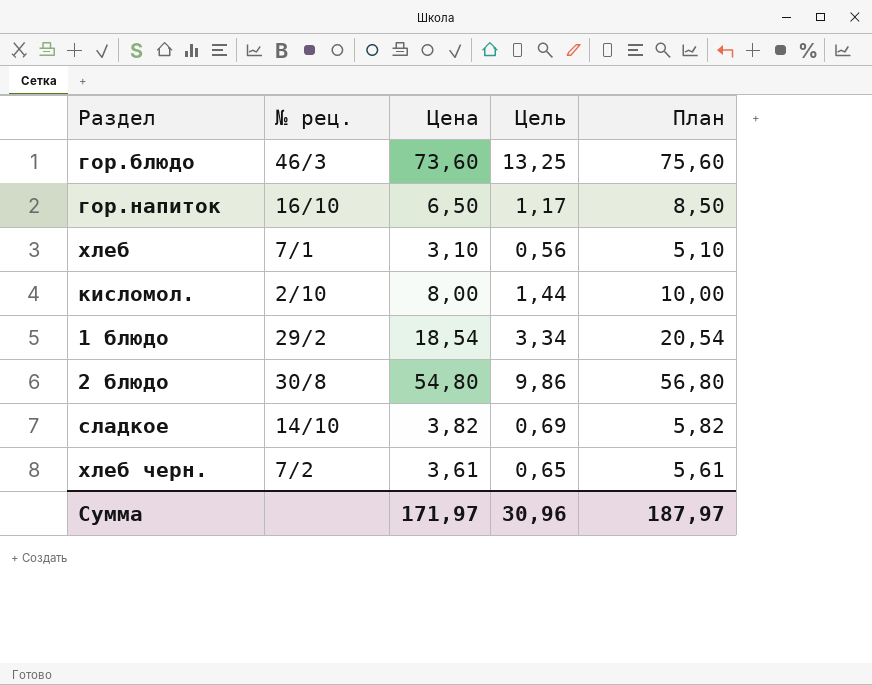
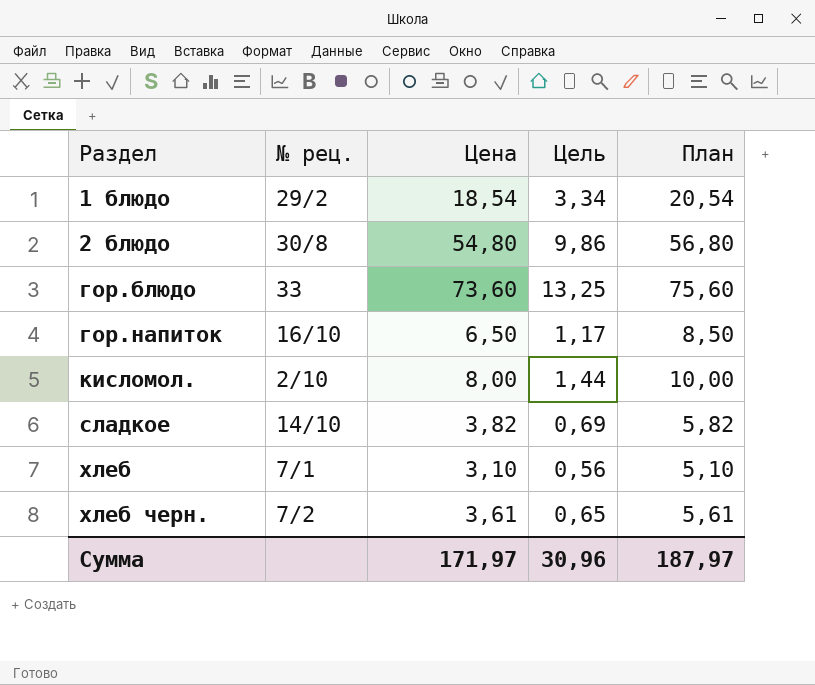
row order: none -> Раздел ascending
гор.блюдо | № рец.: 46/3 -> 33

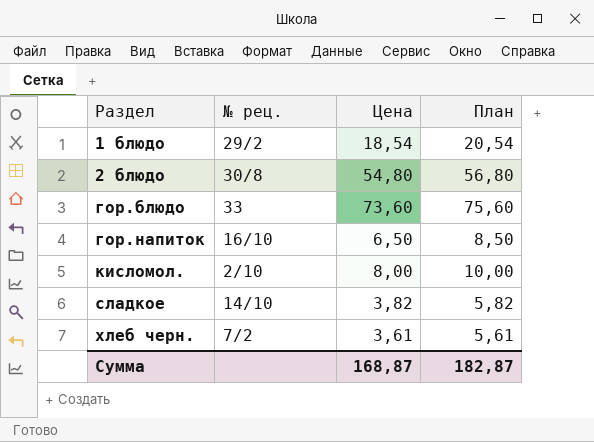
column Цель | formula: [Цена] * 0,18 -> none
row хлеб: 7/1 | 3,10 | 0,56 | 5,10 -> none
Сумма | Цена: 171,97 -> 168,87
Сумма | План: 187,97 -> 182,87

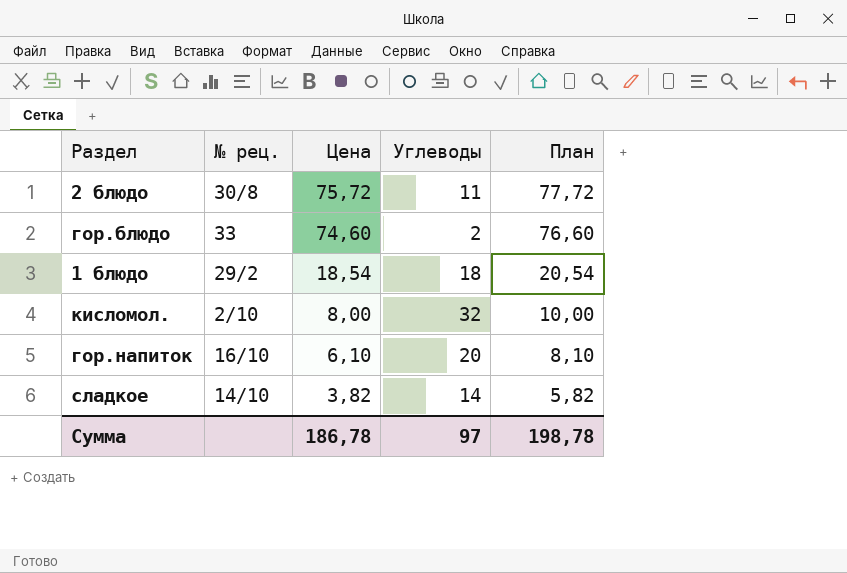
row order: Раздел ascending -> Цена descending
column Углеводы | position: none -> 4
row хлеб черн.: 7/2 | 3,61 | 5,61 -> none
2 блюдо | Цена: 54,80 -> 75,72
2 блюдо | План: 56,80 -> 77,72
гор.блюдо | Цена: 73,60 -> 74,60
гор.блюдо | План: 75,60 -> 76,60
гор.напиток | Цена: 6,50 -> 6,10
гор.напиток | План: 8,50 -> 8,10
Сумма | Цена: 168,87 -> 186,78
Сумма | План: 182,87 -> 198,78

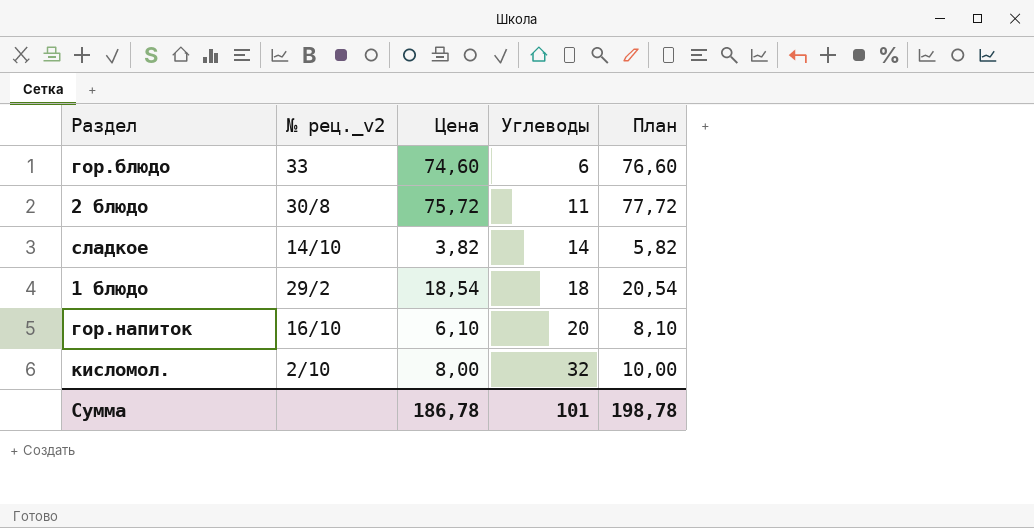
row order: Цена descending -> Углеводы ascending
column name: № рец. -> № рец._v2
гор.блюдо | Углеводы: 2 -> 6
Сумма | Углеводы: 97 -> 101

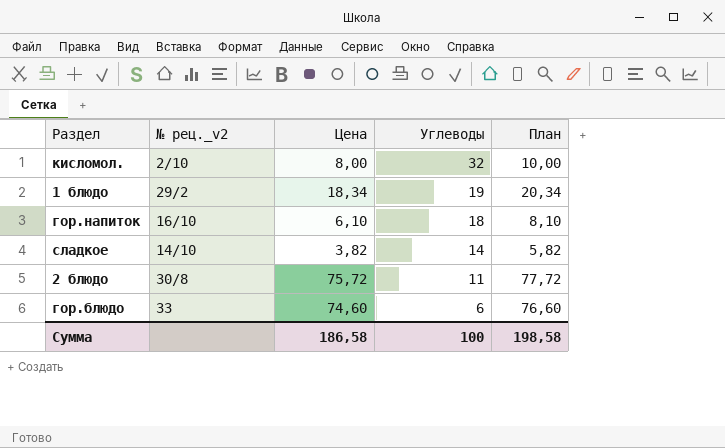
row order: Углеводы ascending -> Углеводы descending
1 блюдо | Цена: 18,54 -> 18,34
1 блюдо | Углеводы: 18 -> 19
1 блюдо | План: 20,54 -> 20,34
гор.напиток | Углеводы: 20 -> 18
Сумма | Цена: 186,78 -> 186,58
Сумма | Углеводы: 101 -> 100
Сумма | План: 198,78 -> 198,58

